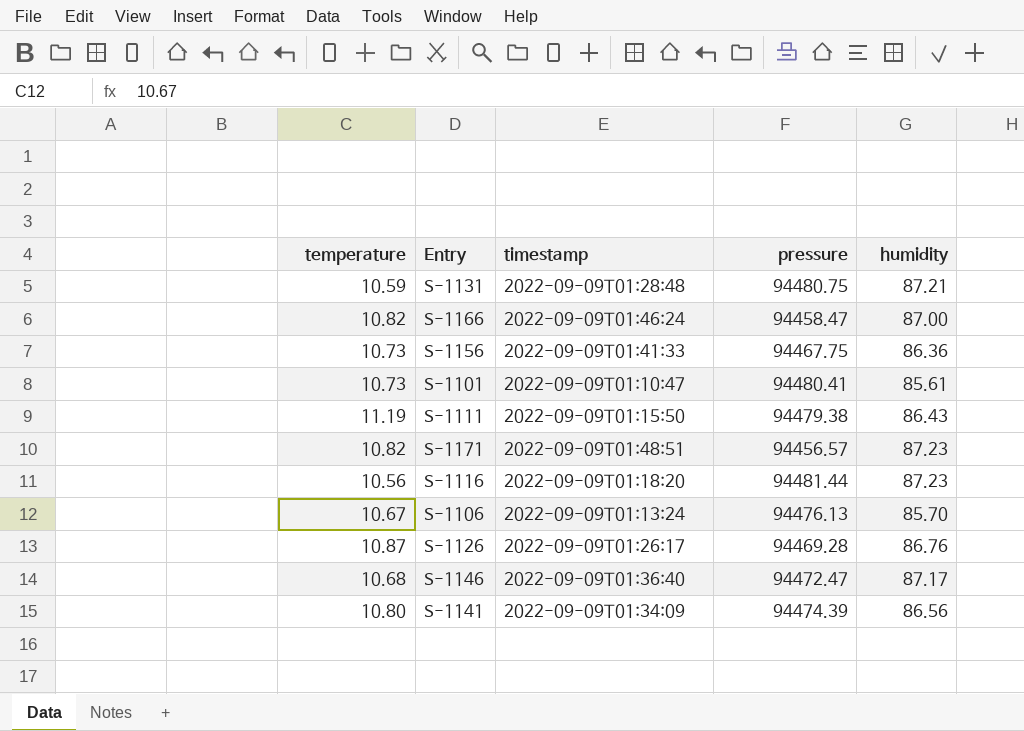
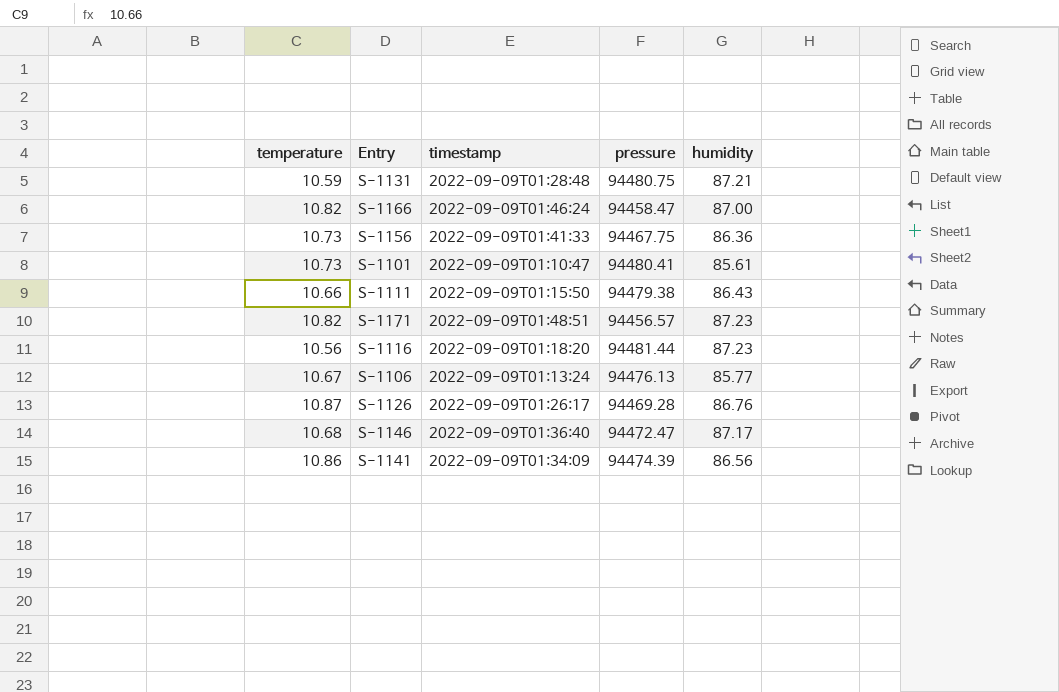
S-1111 | temperature: 11.19 -> 10.66
S-1106 | humidity: 85.70 -> 85.77
S-1141 | temperature: 10.80 -> 10.86

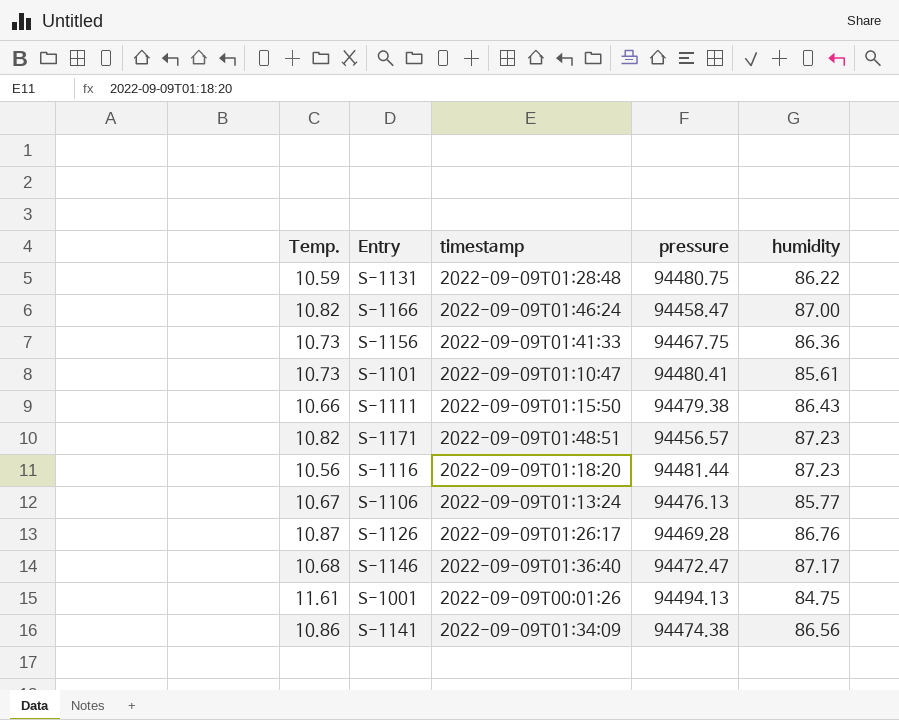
column name: temperature -> Temp.
S-1131 | humidity: 87.21 -> 86.22
row S-1001: none -> 11.61 | 2022-09-09T00:01:26 | 94494.13 | 84.75
S-1141 | pressure: 94474.39 -> 94474.38

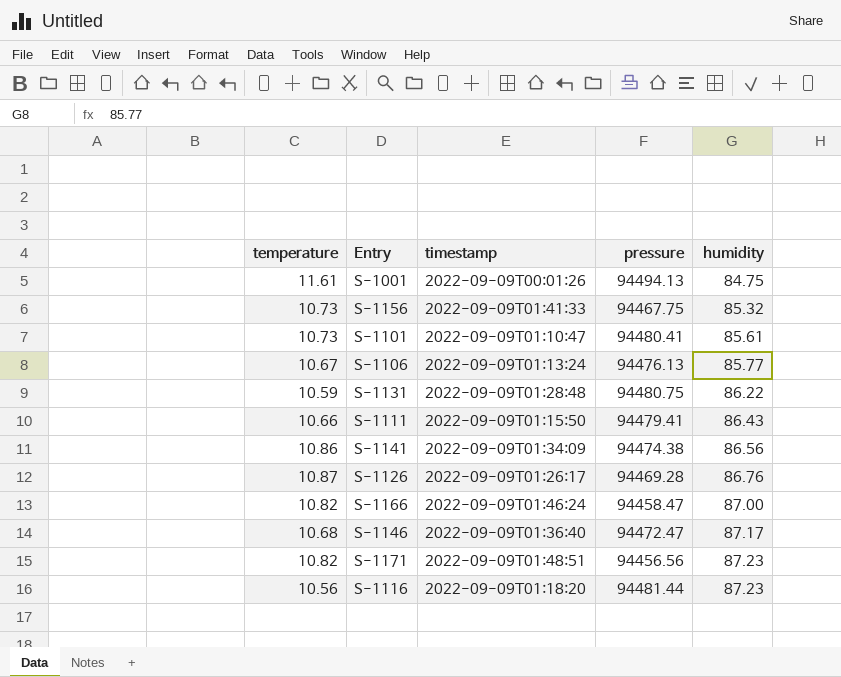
row order: none -> humidity ascending
column name: Temp. -> temperature
S-1156 | humidity: 86.36 -> 85.32
S-1111 | pressure: 94479.38 -> 94479.41
S-1171 | pressure: 94456.57 -> 94456.56

